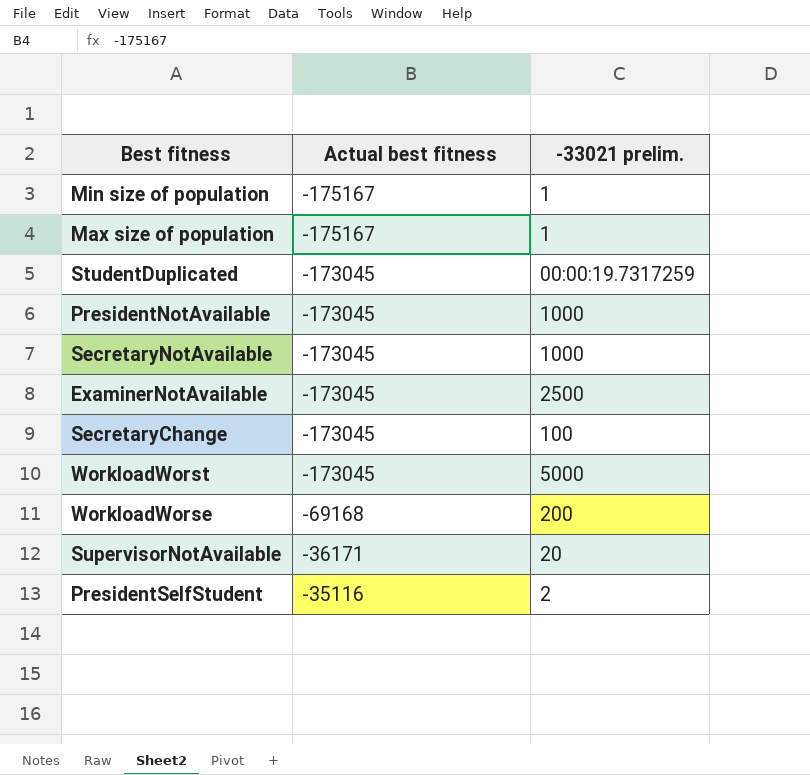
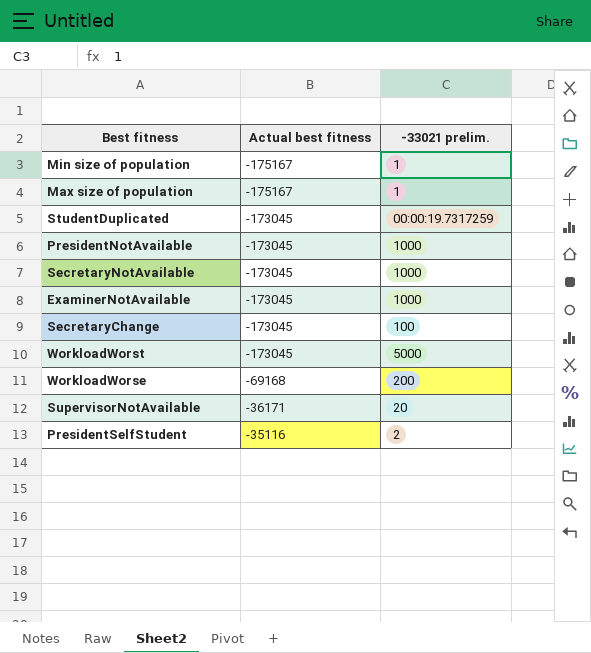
ExaminerNotAvailable | -33021 prelim.: 2500 -> 1000

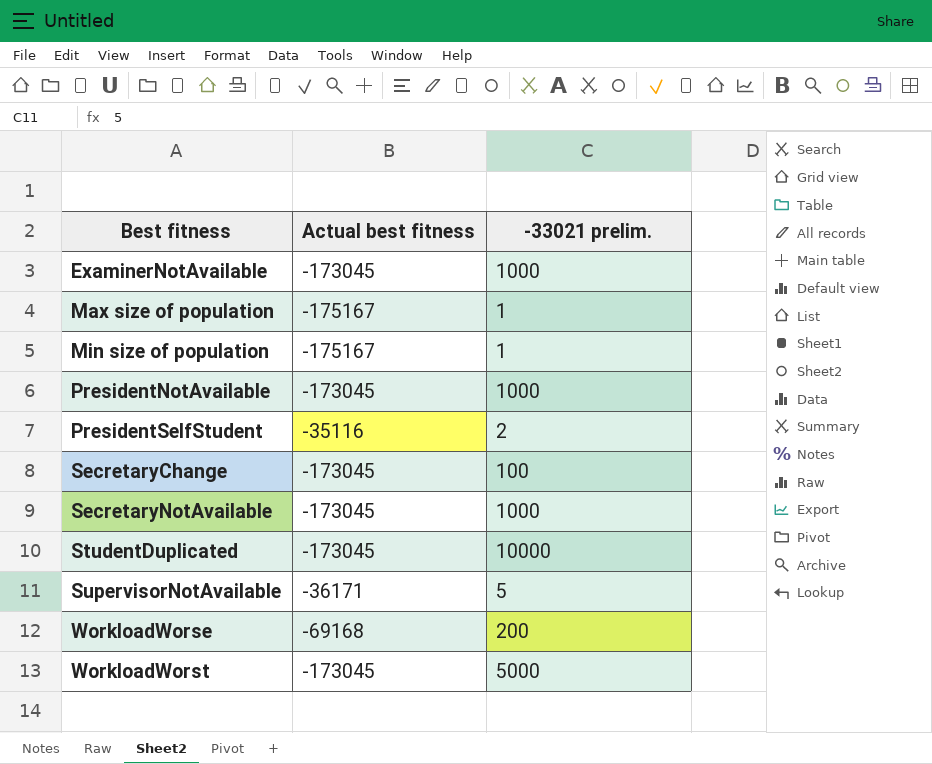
row order: Actual best fitness ascending -> Best fitness ascending
StudentDuplicated | -33021 prelim.: 00:00:19.7317259 -> 10000
SupervisorNotAvailable | -33021 prelim.: 20 -> 5

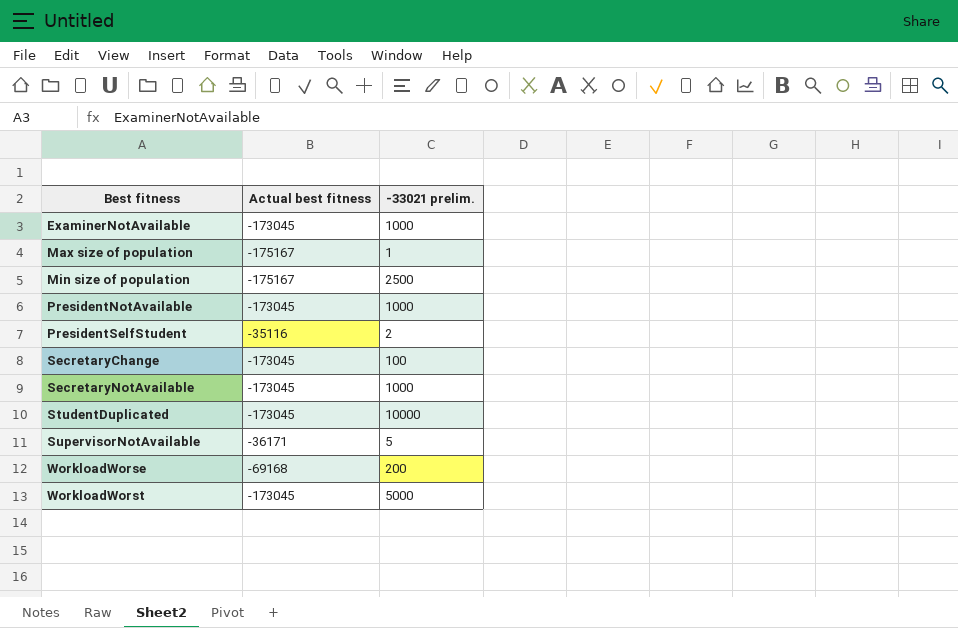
Min size of population | -33021 prelim.: 1 -> 2500

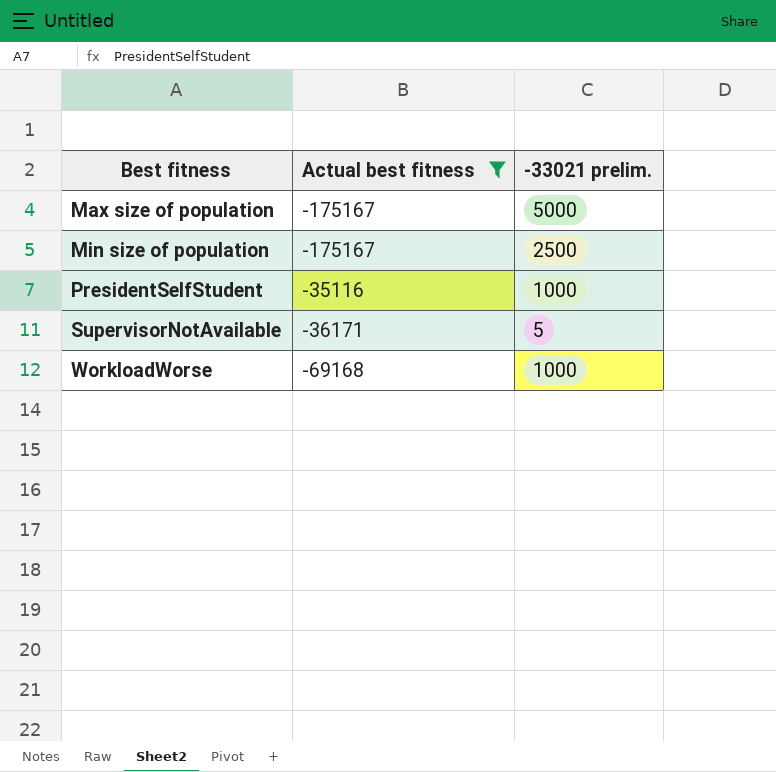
filter: none -> Actual best fitness != -173045
Max size of population | -33021 prelim.: 1 -> 5000
PresidentSelfStudent | -33021 prelim.: 2 -> 1000
WorkloadWorse | -33021 prelim.: 200 -> 1000

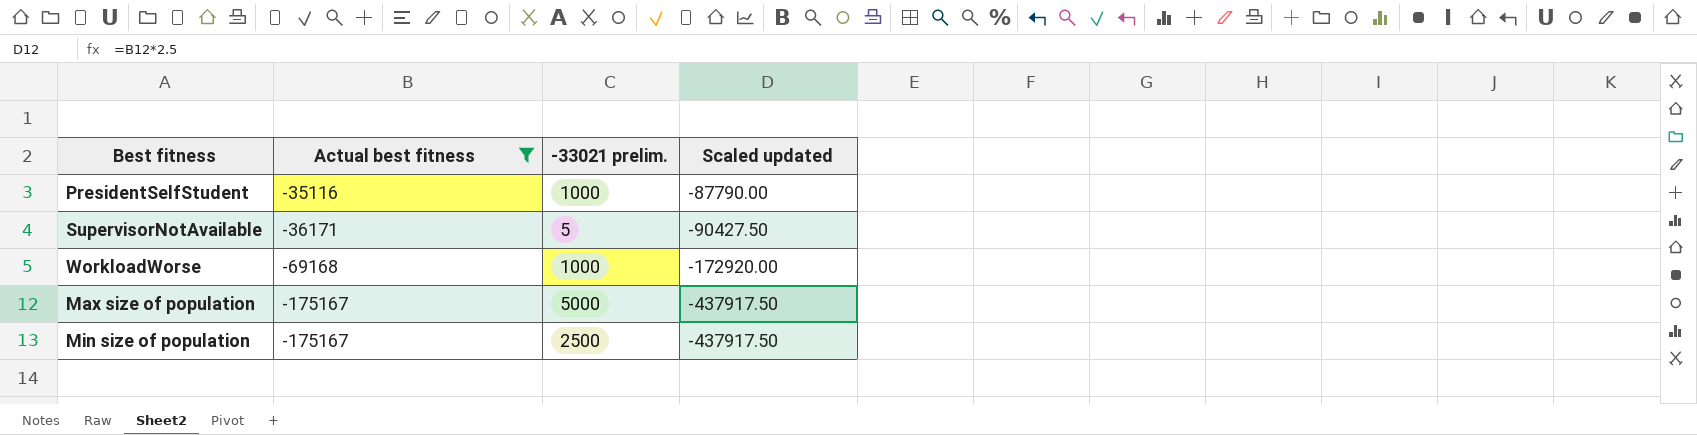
row order: Best fitness ascending -> Actual best fitness descending
column Scaled updated | formula: none -> [Actual best fitness] * 2.5

